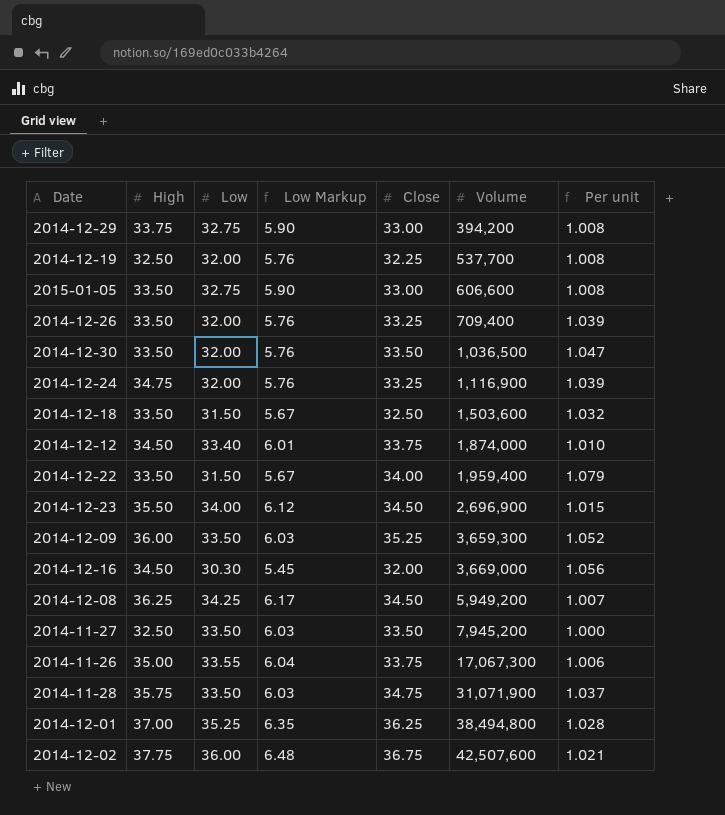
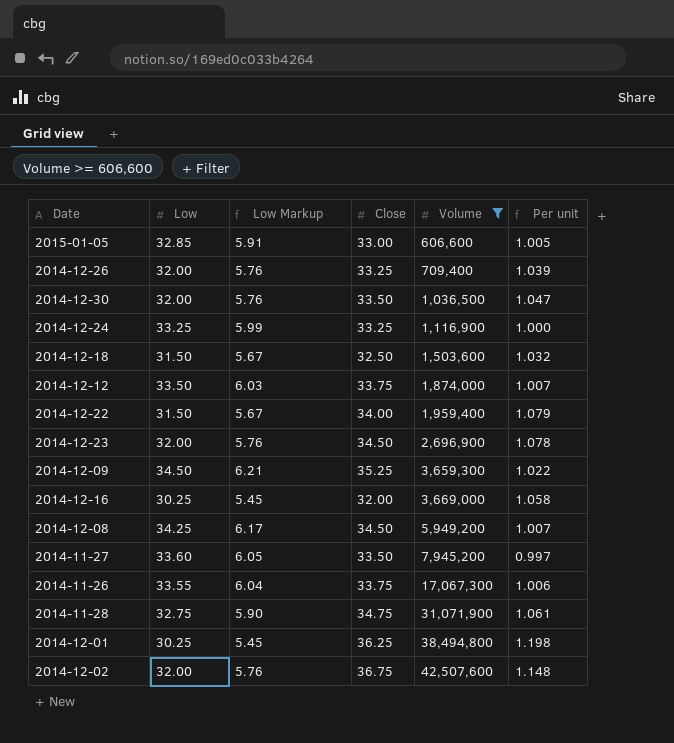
filter: none -> Volume >= 606,600
column High | position: 2 -> none
2015-01-05 | Low: 32.75 -> 32.85
2015-01-05 | Low Markup: 5.90 -> 5.91
2015-01-05 | Per unit: 1.008 -> 1.005
2014-12-24 | Low: 32.00 -> 33.25
2014-12-24 | Low Markup: 5.76 -> 5.99
2014-12-24 | Per unit: 1.039 -> 1.000
2014-12-12 | Low: 33.40 -> 33.50
2014-12-12 | Low Markup: 6.01 -> 6.03
2014-12-12 | Per unit: 1.010 -> 1.007
2014-12-23 | Low: 34.00 -> 32.00
2014-12-23 | Low Markup: 6.12 -> 5.76
2014-12-23 | Per unit: 1.015 -> 1.078
2014-12-09 | Low: 33.50 -> 34.50
2014-12-09 | Low Markup: 6.03 -> 6.21
2014-12-09 | Per unit: 1.052 -> 1.022
2014-12-16 | Low: 30.30 -> 30.25
2014-12-16 | Per unit: 1.056 -> 1.058
2014-11-27 | Low: 33.50 -> 33.60
2014-11-27 | Low Markup: 6.03 -> 6.05
2014-11-27 | Per unit: 1.000 -> 0.997
2014-11-28 | Low: 33.50 -> 32.75
2014-11-28 | Low Markup: 6.03 -> 5.90
2014-11-28 | Per unit: 1.037 -> 1.061
2014-12-01 | Low: 35.25 -> 30.25
2014-12-01 | Low Markup: 6.35 -> 5.45
2014-12-01 | Per unit: 1.028 -> 1.198
2014-12-02 | Low: 36.00 -> 32.00
2014-12-02 | Low Markup: 6.48 -> 5.76
2014-12-02 | Per unit: 1.021 -> 1.148

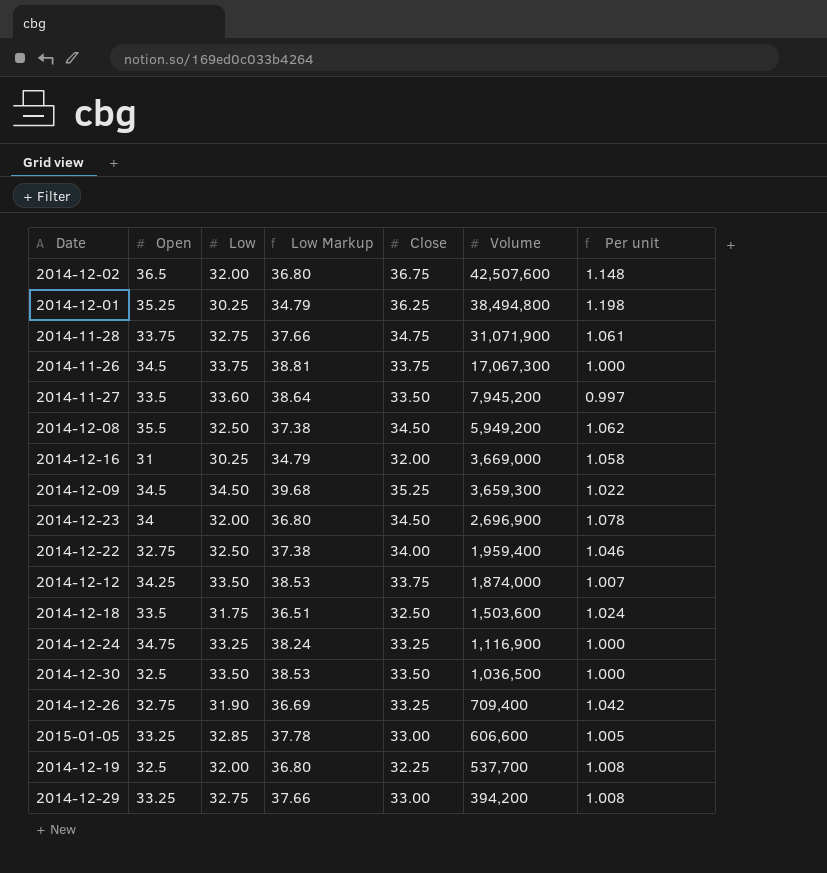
filter: Volume >= 606,600 -> none
row order: Volume ascending -> Volume descending
column Open | position: none -> 2
column Low Markup | formula: [Low] * 0.18 -> [Low] * 1.15
2014-11-26 | Low: 33.55 -> 33.75
2014-11-26 | Per unit: 1.006 -> 1.000
2014-12-08 | Low: 34.25 -> 32.50
2014-12-08 | Per unit: 1.007 -> 1.062
2014-12-22 | Low: 31.50 -> 32.50
2014-12-22 | Per unit: 1.079 -> 1.046
2014-12-18 | Low: 31.50 -> 31.75
2014-12-18 | Per unit: 1.032 -> 1.024
2014-12-30 | Low: 32.00 -> 33.50
2014-12-30 | Per unit: 1.047 -> 1.000
2014-12-26 | Low: 32.00 -> 31.90
2014-12-26 | Per unit: 1.039 -> 1.042

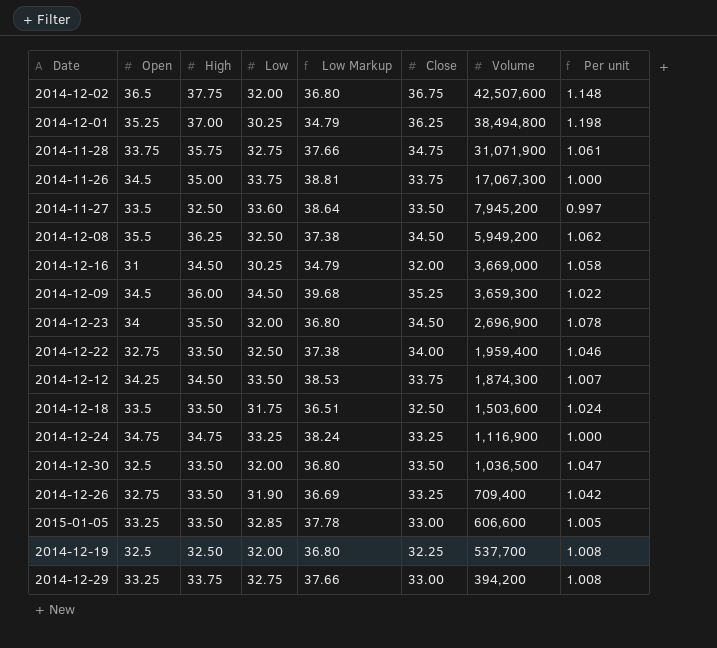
column High | position: none -> 3
2014-12-12 | Volume: 1,874,000 -> 1,874,300
2014-12-30 | Low: 33.50 -> 32.00
2014-12-30 | Low Markup: 38.53 -> 36.80
2014-12-30 | Per unit: 1.000 -> 1.047

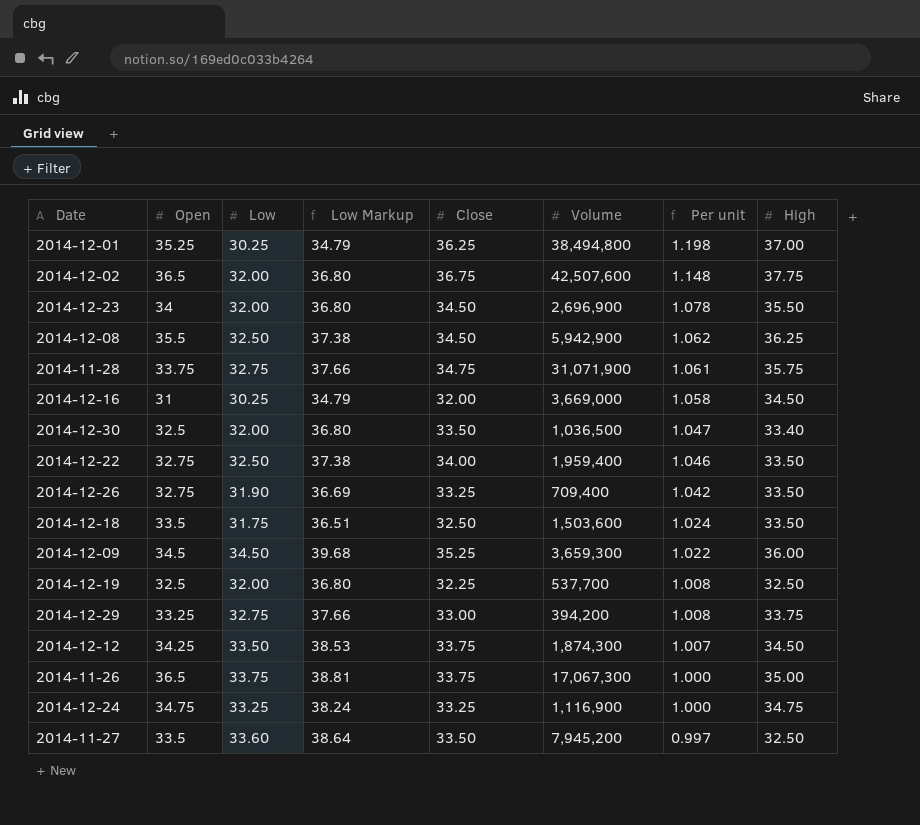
row order: Volume descending -> Per unit descending
column High | position: 3 -> 8
row 2015-01-05: 33.25 | 33.50 | 32.85 | 37.78 | 33.00 | 606,600 | 1.005 -> none
2014-12-08 | Volume: 5,949,200 -> 5,942,900
2014-12-30 | High: 33.50 -> 33.40
2014-11-26 | Open: 34.5 -> 36.5

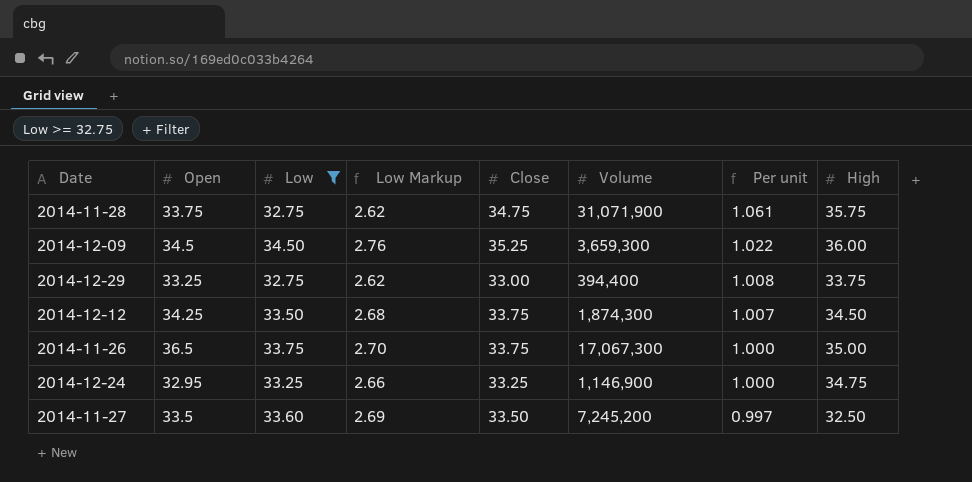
filter: none -> Low >= 32.75
column Low Markup | formula: [Low] * 1.15 -> [Low] * 0.08
2014-12-29 | Volume: 394,200 -> 394,400
2014-12-24 | Open: 34.75 -> 32.95
2014-12-24 | Volume: 1,116,900 -> 1,146,900
2014-11-27 | Volume: 7,945,200 -> 7,245,200

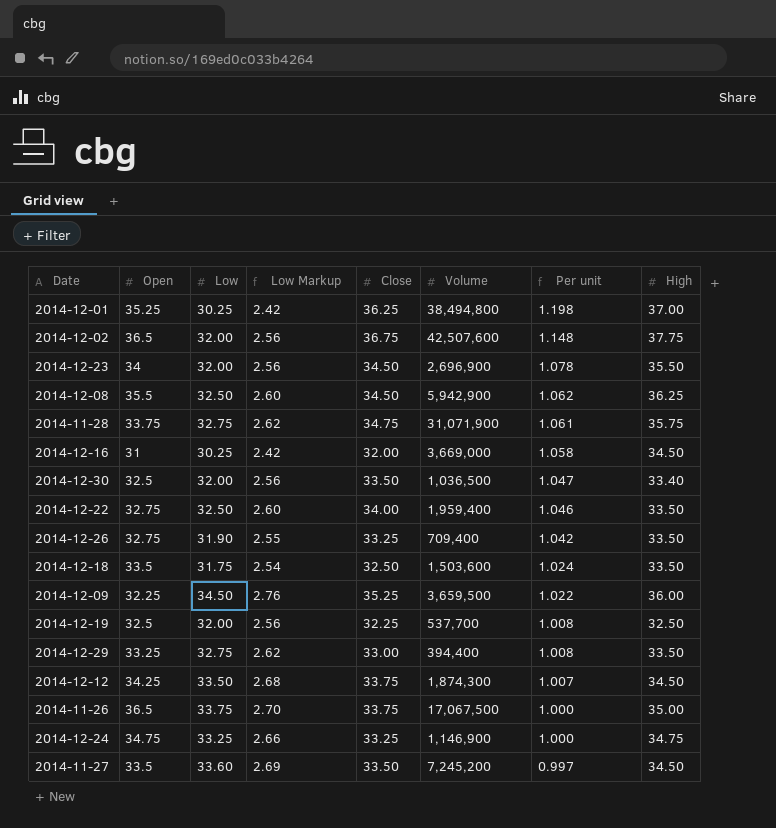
filter: Low >= 32.75 -> none
2014-12-09 | Open: 34.5 -> 32.25
2014-12-09 | Volume: 3,659,300 -> 3,659,500
2014-12-29 | High: 33.75 -> 33.50
2014-11-26 | Volume: 17,067,300 -> 17,067,500
2014-12-24 | Open: 32.95 -> 34.75
2014-11-27 | High: 32.50 -> 34.50

